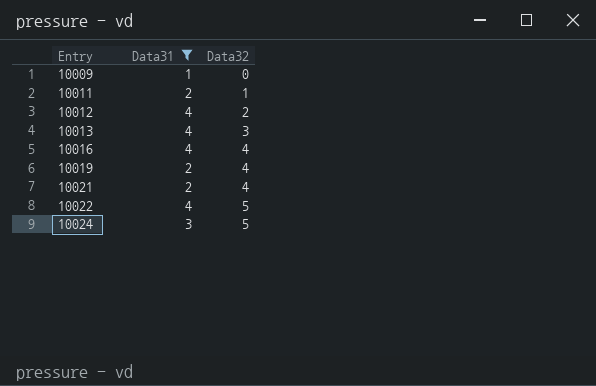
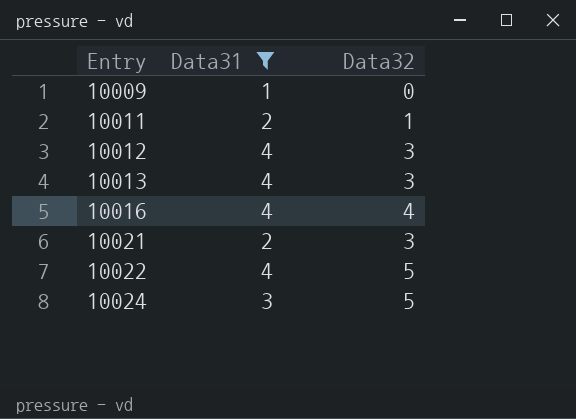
row 10019: 2 | 4 -> none
10012 | Data32: 2 -> 3
10021 | Data32: 4 -> 3

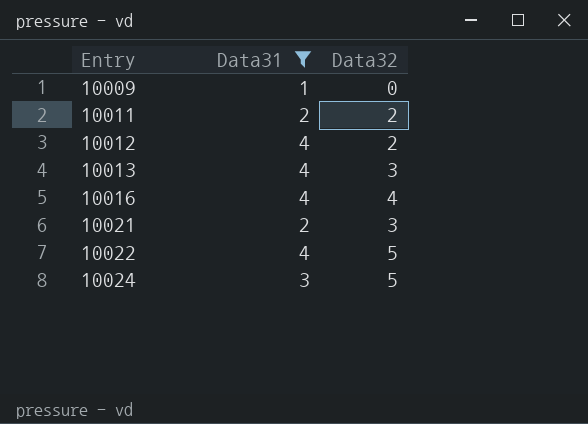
10011 | Data32: 1 -> 2
10012 | Data32: 3 -> 2

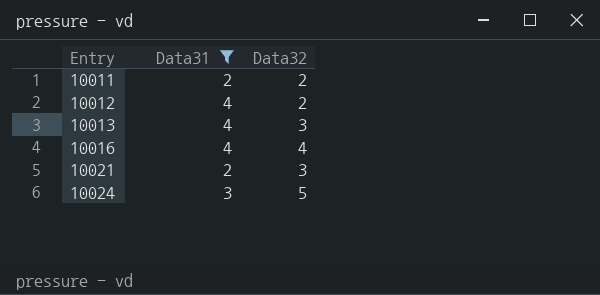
row 10009: 1 | 0 -> none
row 10022: 4 | 5 -> none

